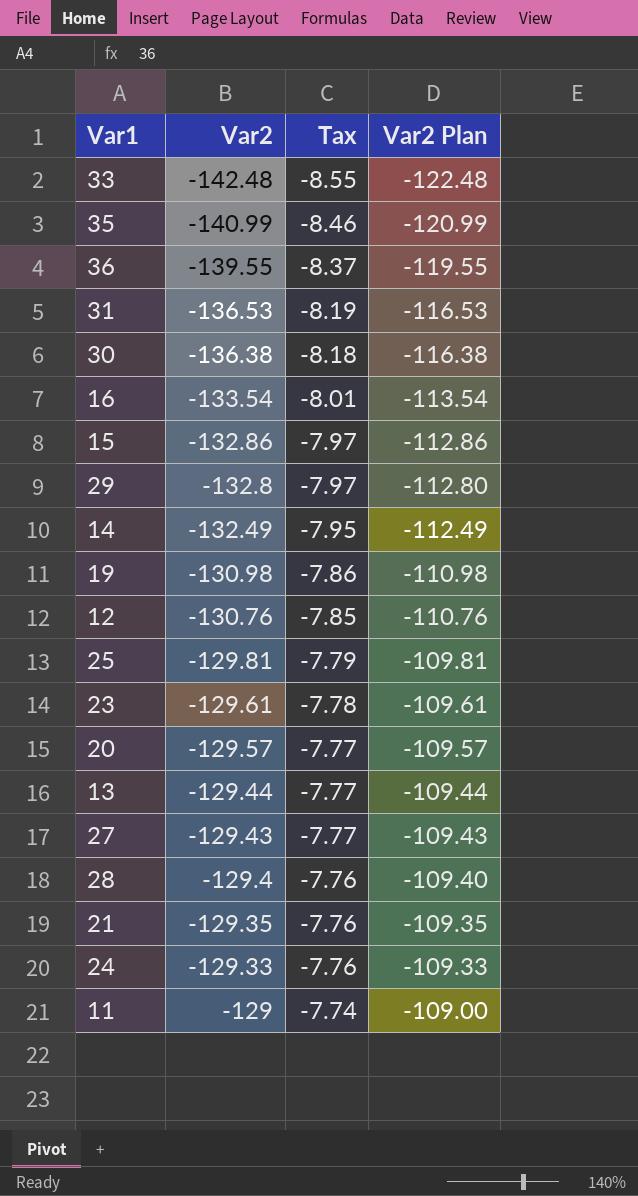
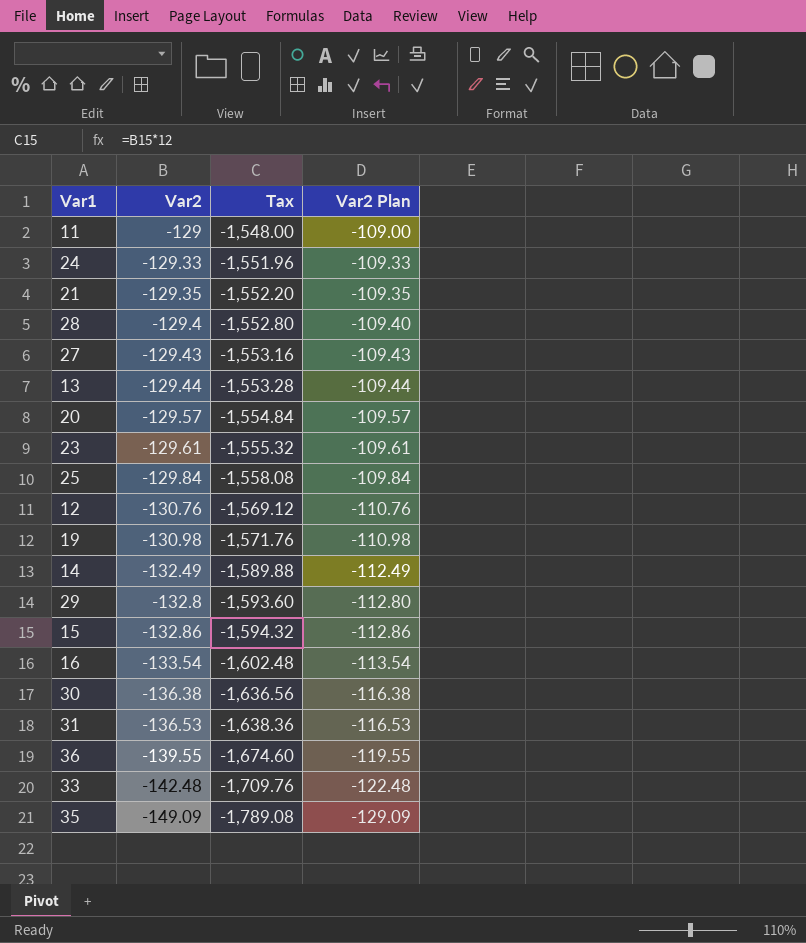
row order: Var2 ascending -> Var2 descending
column Tax | formula: [Var2] * 0.06 -> [Var2] * 12
25 | Var2: -129.81 -> -129.84
25 | Var2 Plan: -109.81 -> -109.84
35 | Var2: -140.99 -> -149.09
35 | Var2 Plan: -120.99 -> -129.09

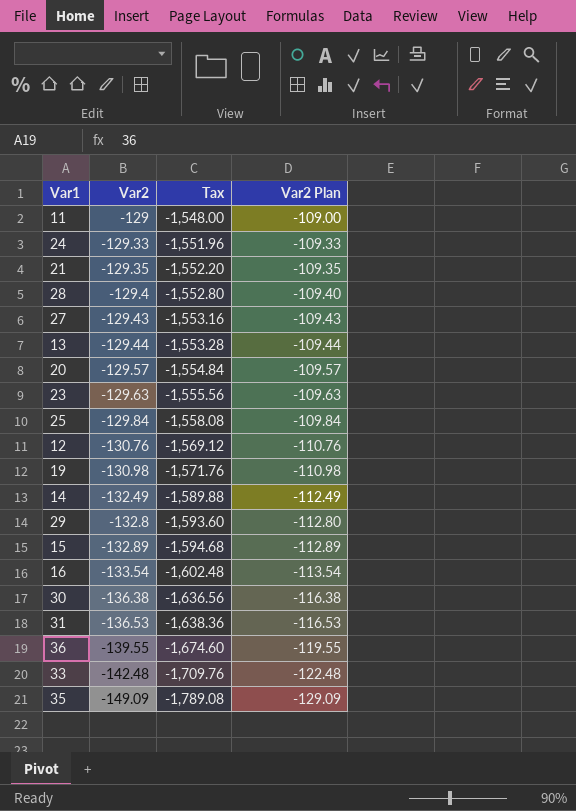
23 | Var2: -129.61 -> -129.63
23 | Tax: -1,555.32 -> -1,555.56
23 | Var2 Plan: -109.61 -> -109.63
15 | Var2: -132.86 -> -132.89
15 | Tax: -1,594.32 -> -1,594.68
15 | Var2 Plan: -112.86 -> -112.89

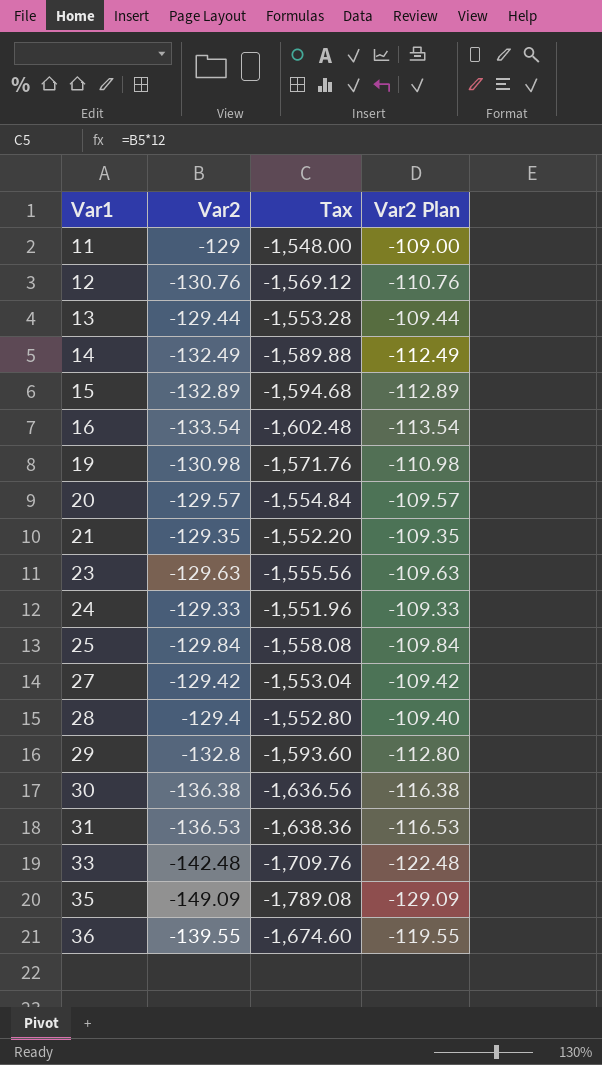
row order: Var2 descending -> Var1 ascending
27 | Var2: -129.43 -> -129.42
27 | Tax: -1,553.16 -> -1,553.04
27 | Var2 Plan: -109.43 -> -109.42

